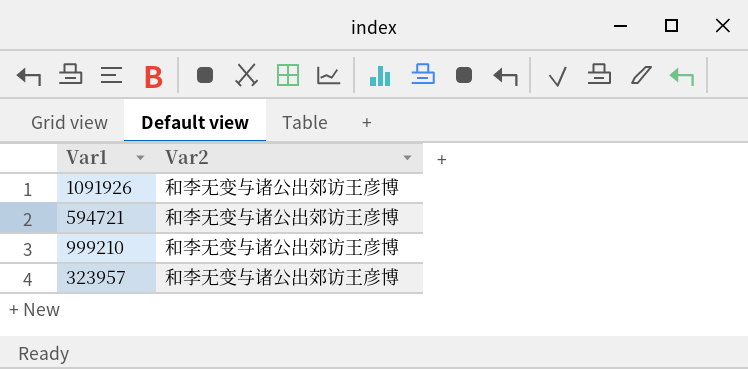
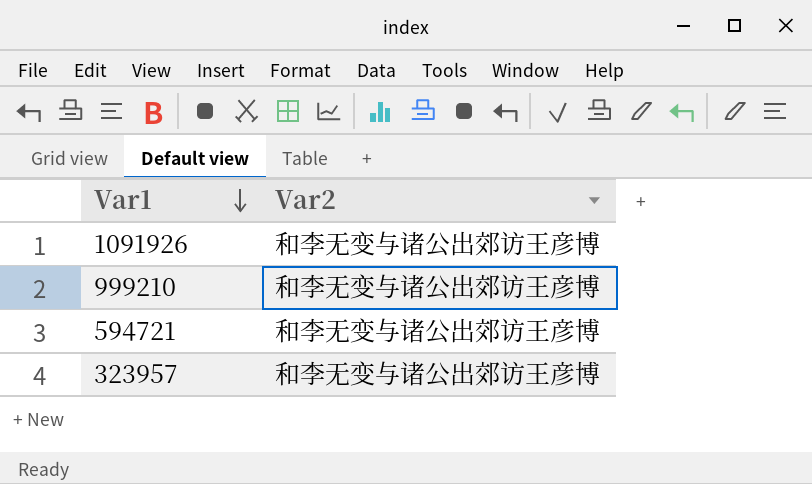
row order: none -> Var1 descending

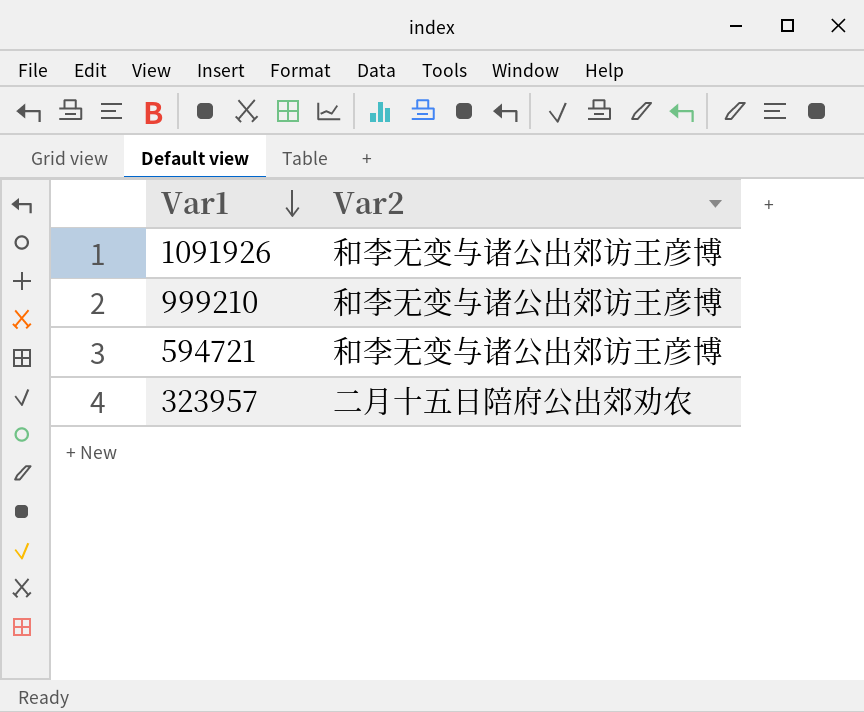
323957 | Var2: 和李无变与诸公出郊访王彦博 -> 二月十五日陪府公出郊劝农

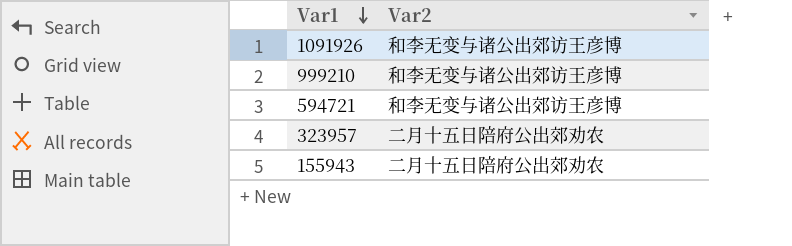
row 155943: none -> 二月十五日陪府公出郊劝农

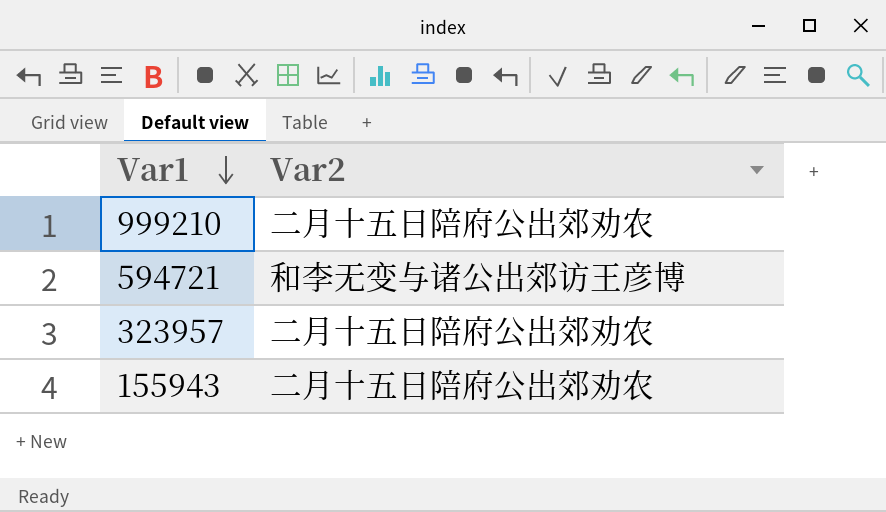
row 1091926: 和李无变与诸公出郊访王彦博 -> none
999210 | Var2: 和李无变与诸公出郊访王彦博 -> 二月十五日陪府公出郊劝农

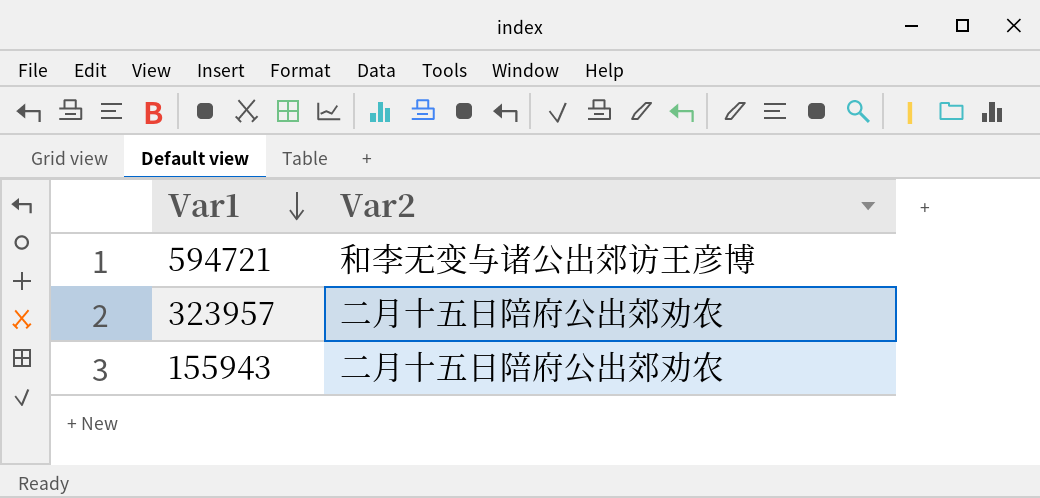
row 999210: 二月十五日陪府公出郊劝农 -> none

